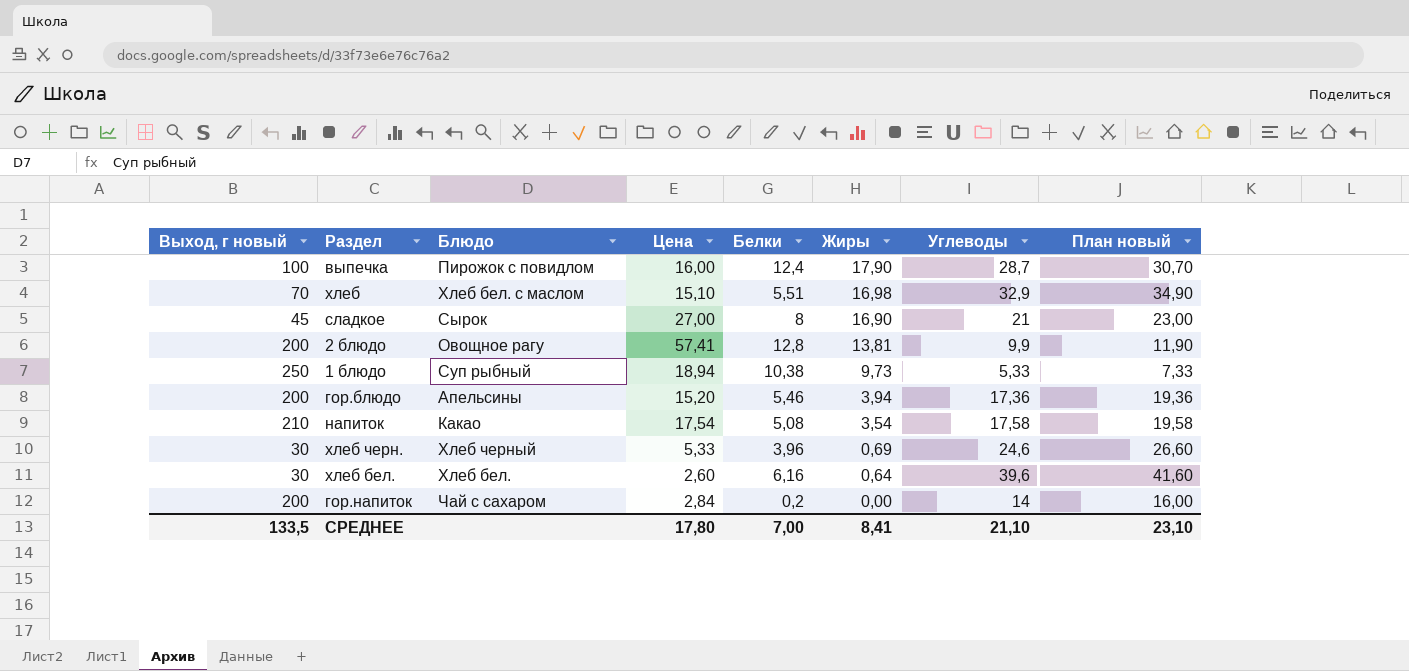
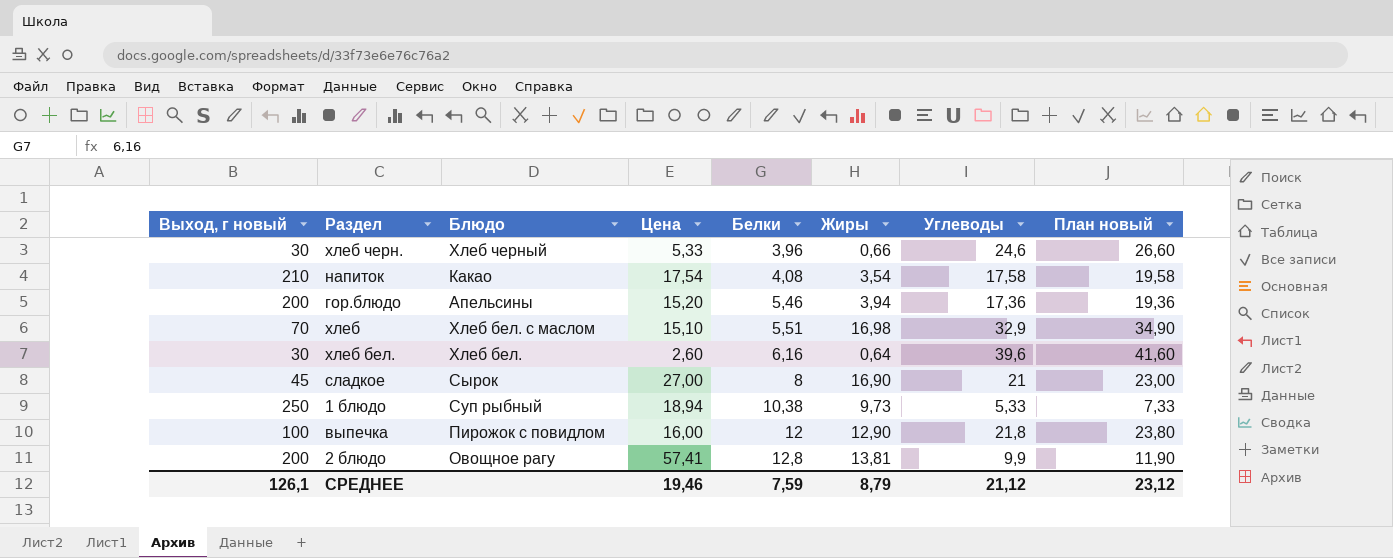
row order: Жиры descending -> Белки ascending
row гор.напиток: 200 | Чай с сахаром | 2,84 | 0,2 | 0,00 | 14 | 16,00 -> none
хлеб черн. | Жиры: 0,69 -> 0,66
напиток | Белки: 5,08 -> 4,08
выпечка | Белки: 12,4 -> 12
выпечка | Жиры: 17,90 -> 12,90
выпечка | Углеводы: 28,7 -> 21,8
выпечка | План новый: 30,70 -> 23,80
СРЕДНЕЕ | Выход, г новый: 133,5 -> 126,1
СРЕДНЕЕ | Цена: 17,80 -> 19,46
СРЕДНЕЕ | Белки: 7,00 -> 7,59
СРЕДНЕЕ | Жиры: 8,41 -> 8,79
СРЕДНЕЕ | Углеводы: 21,10 -> 21,12
СРЕДНЕЕ | План новый: 23,10 -> 23,12

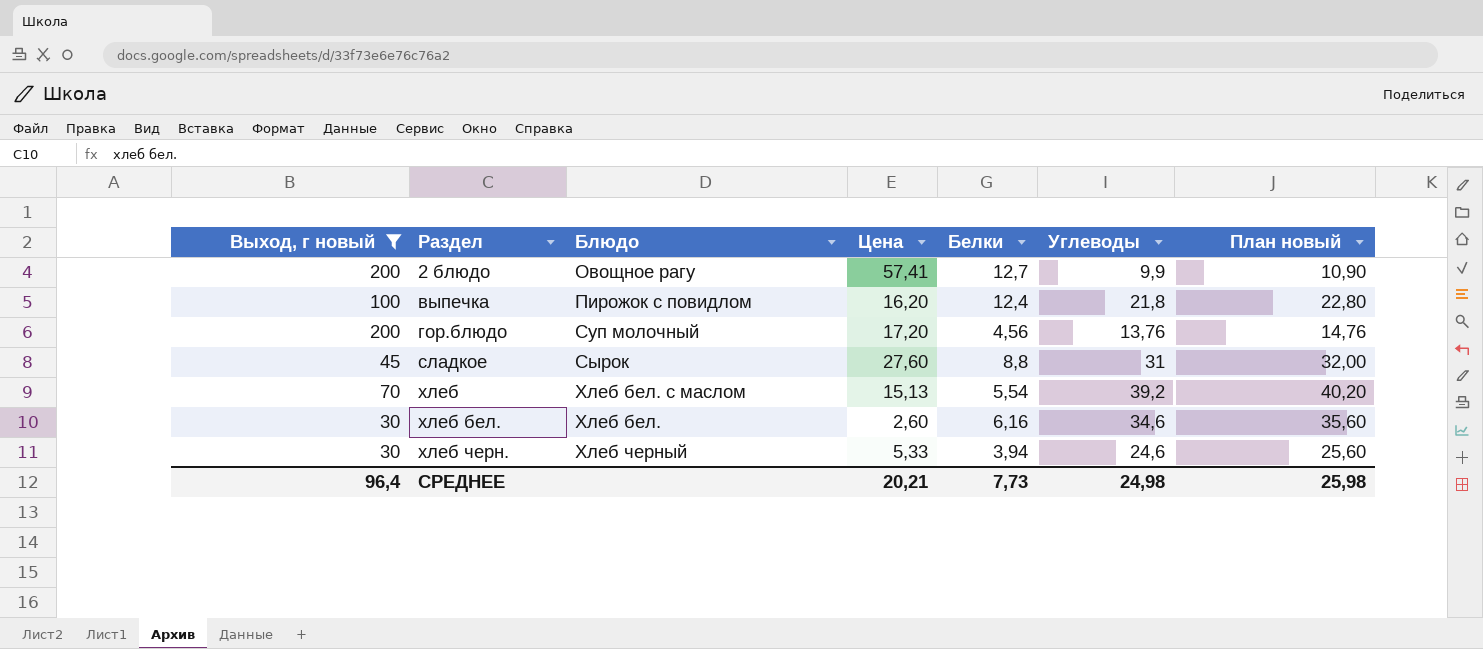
filter: none -> Выход, г новый <= 200
row order: Белки ascending -> Раздел ascending
column Жиры | position: 6 -> none
column План новый | formula: [Углеводы] + 2 -> [Углеводы] + 1
2 блюдо | Белки: 12,8 -> 12,7
выпечка | Цена: 16,00 -> 16,20
выпечка | Белки: 12 -> 12,4
гор.блюдо | Блюдо: Апельсины -> Суп молочный
гор.блюдо | Цена: 15,20 -> 17,20
гор.блюдо | Белки: 5,46 -> 4,56
гор.блюдо | Углеводы: 17,36 -> 13,76
сладкое | Цена: 27,00 -> 27,60
сладкое | Белки: 8 -> 8,8
сладкое | Углеводы: 21 -> 31
хлеб | Цена: 15,10 -> 15,13
хлеб | Белки: 5,51 -> 5,54
хлеб | Углеводы: 32,9 -> 39,2
хлеб бел. | Углеводы: 39,6 -> 34,6
хлеб черн. | Белки: 3,96 -> 3,94
СРЕДНЕЕ | Выход, г новый: 126,1 -> 96,4
СРЕДНЕЕ | Цена: 19,46 -> 20,21
СРЕДНЕЕ | Белки: 7,59 -> 7,73
СРЕДНЕЕ | Углеводы: 21,12 -> 24,98
СРЕДНЕЕ | План новый: 23,12 -> 25,98

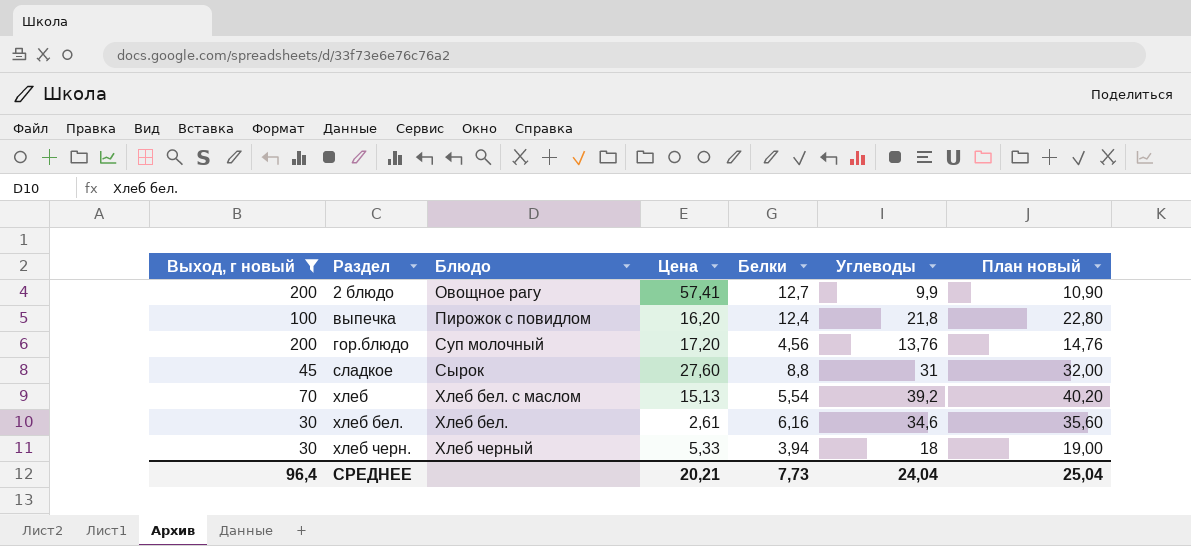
хлеб бел. | Цена: 2,60 -> 2,61
хлеб черн. | Углеводы: 24,6 -> 18
хлеб черн. | План новый: 25,60 -> 19,00
СРЕДНЕЕ | Углеводы: 24,98 -> 24,04
СРЕДНЕЕ | План новый: 25,98 -> 25,04

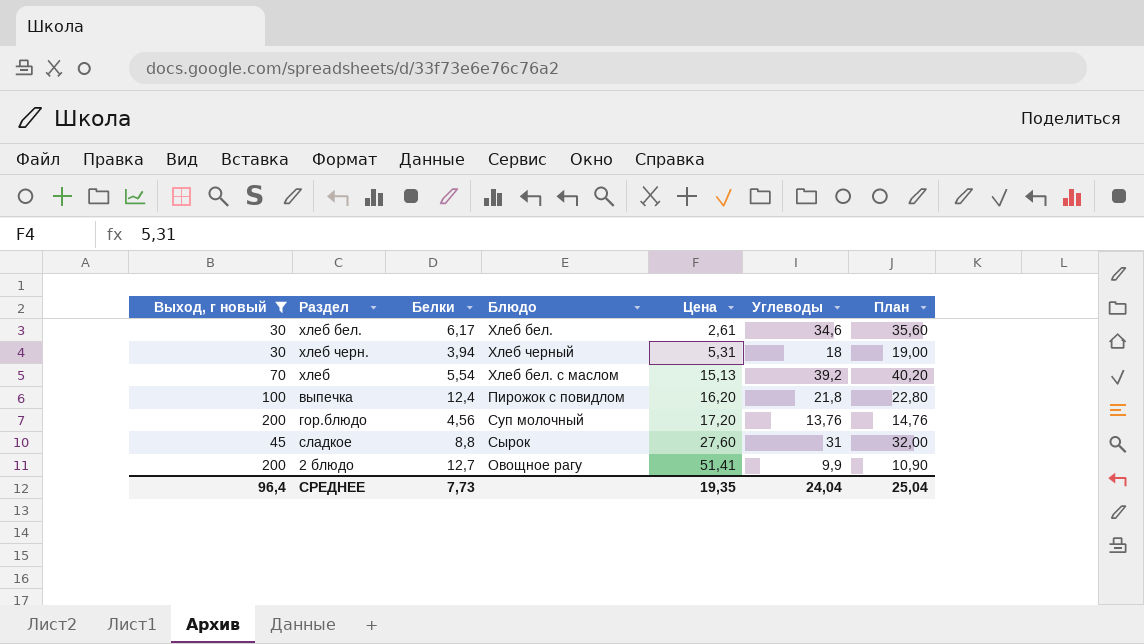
row order: Раздел ascending -> Цена ascending
column Белки | position: 5 -> 3
column name: План новый -> План
хлеб бел. | Белки: 6,16 -> 6,17
хлеб черн. | Цена: 5,33 -> 5,31
2 блюдо | Цена: 57,41 -> 51,41
СРЕДНЕЕ | Цена: 20,21 -> 19,35

